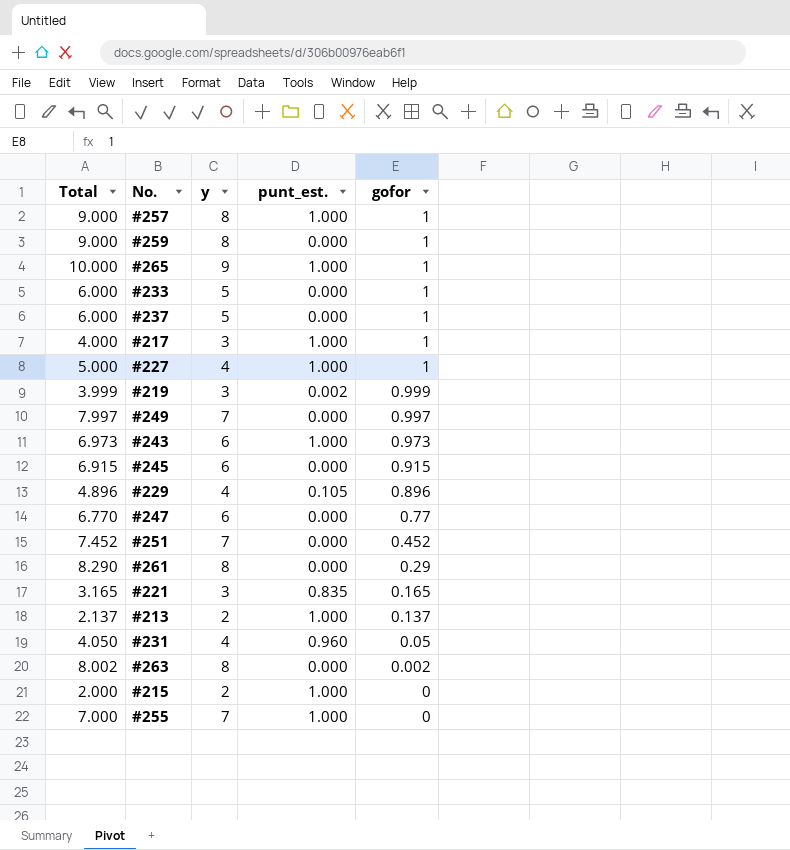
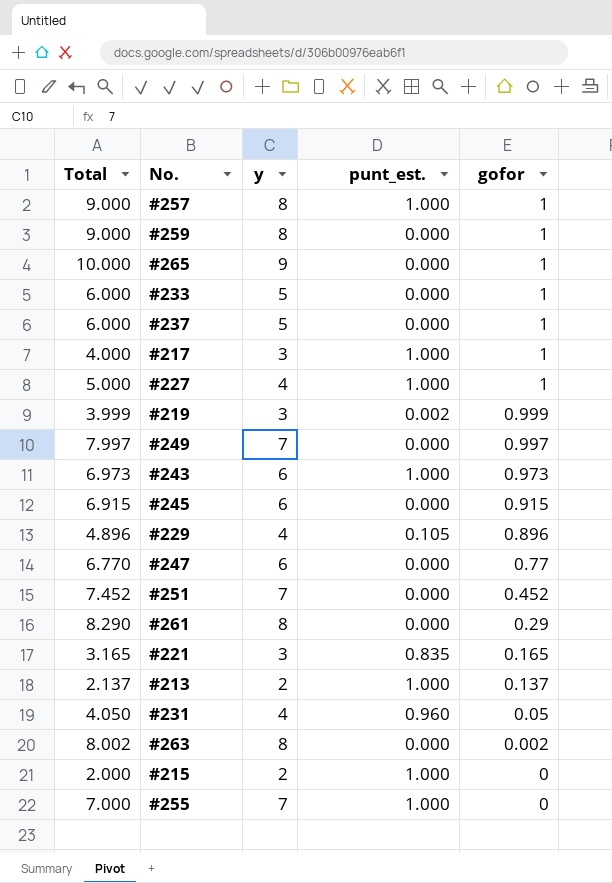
#265 | punt_est.: 1.000 -> 0.000

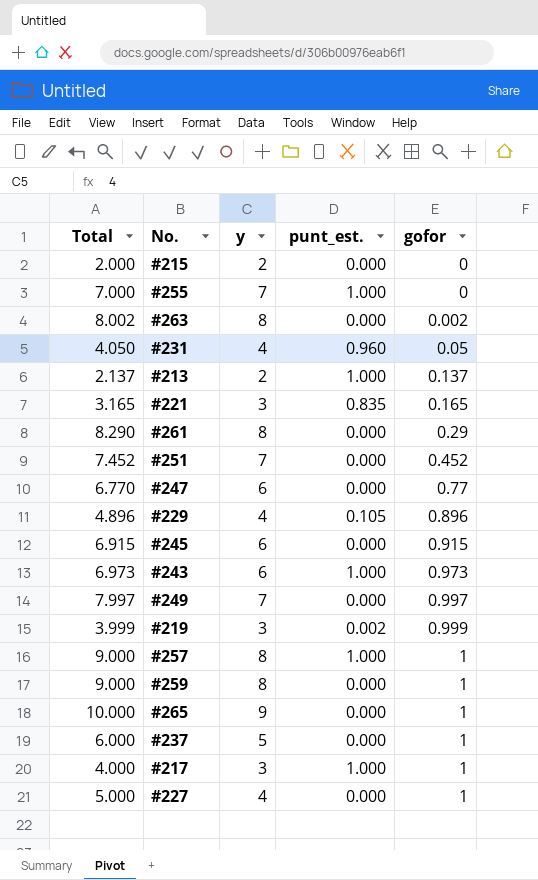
row order: gofor descending -> gofor ascending
row #233: 6.000 | 5 | 0.000 | 1 -> none
#215 | punt_est.: 1.000 -> 0.000
#227 | punt_est.: 1.000 -> 0.000

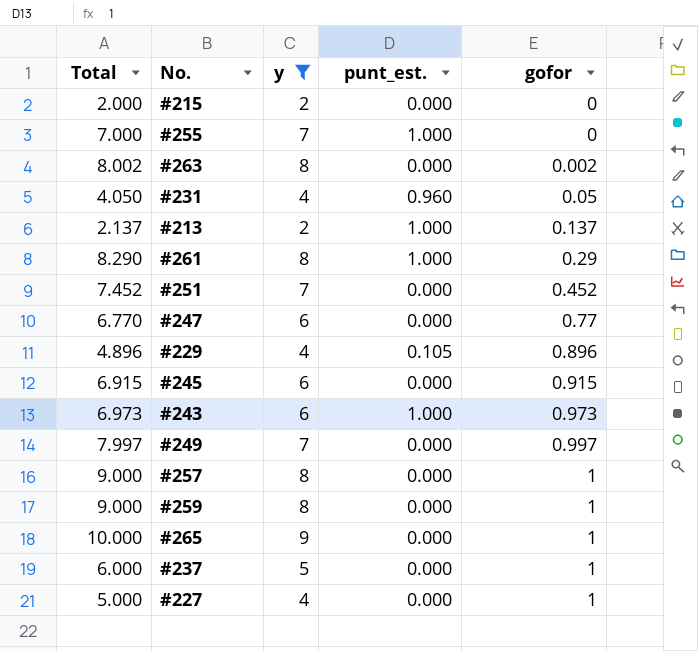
filter: none -> y != 3
#261 | punt_est.: 0.000 -> 1.000
#257 | punt_est.: 1.000 -> 0.000

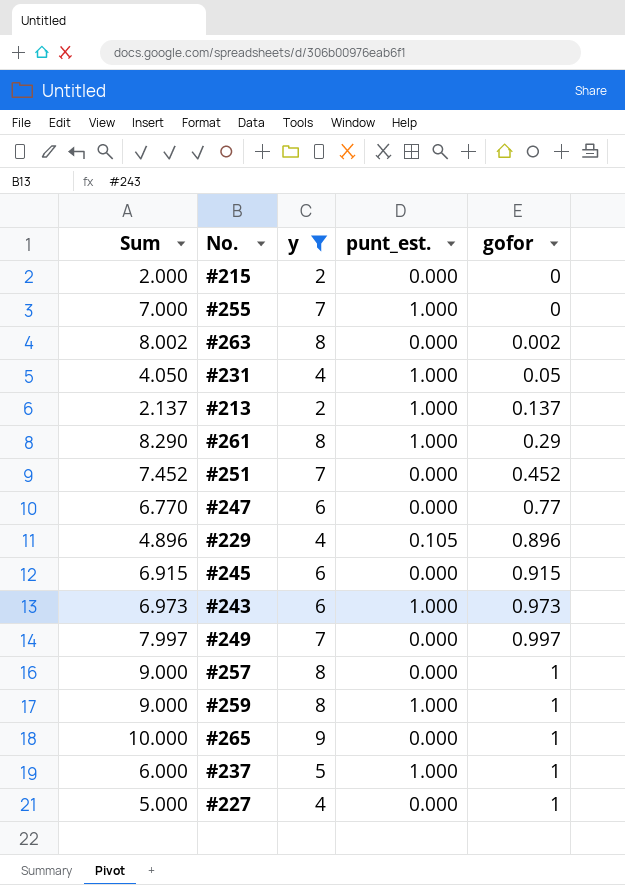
column name: Total -> Sum
#231 | punt_est.: 0.960 -> 1.000
#259 | punt_est.: 0.000 -> 1.000
#237 | punt_est.: 0.000 -> 1.000

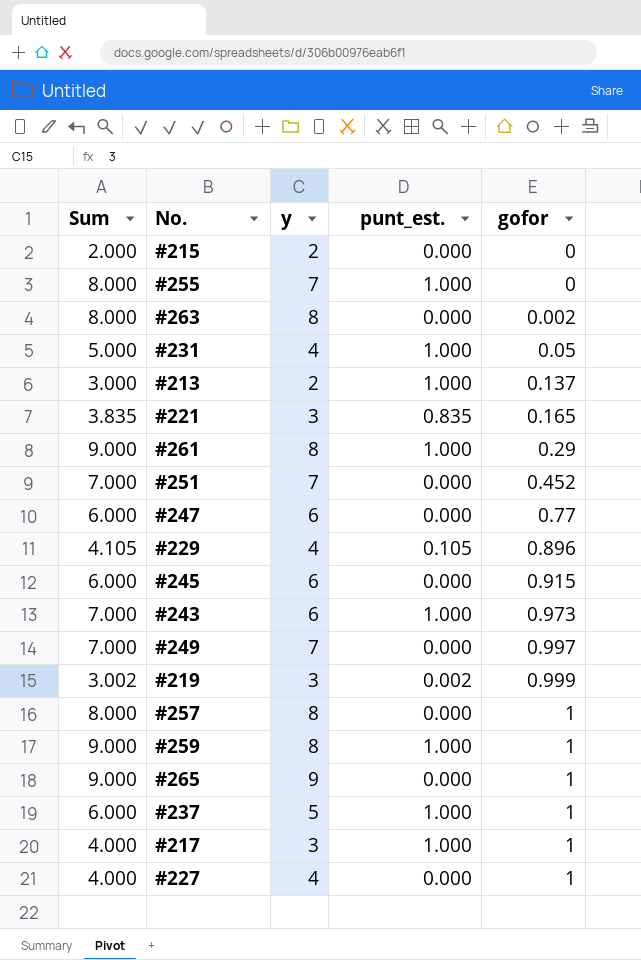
filter: y != 3 -> none
column Sum | formula: [y] + [gofor] -> [y] + [punt_est.]

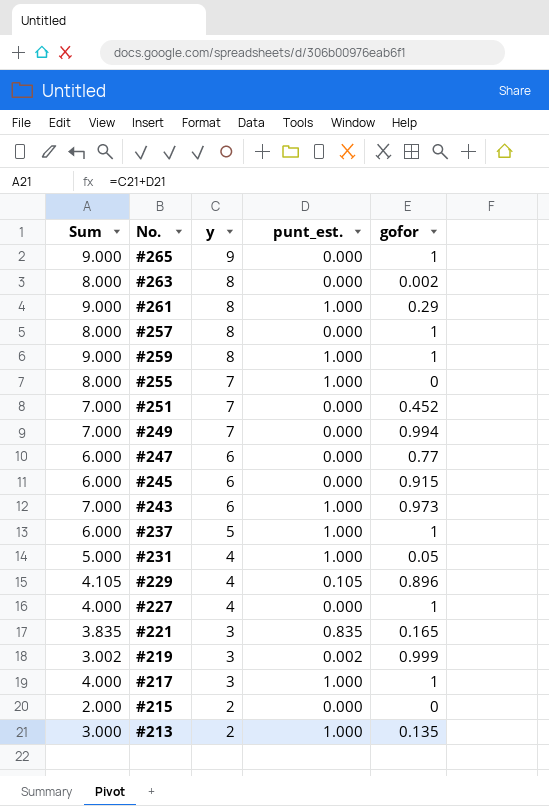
row order: gofor ascending -> y descending
#249 | gofor: 0.997 -> 0.994
#213 | gofor: 0.137 -> 0.135

